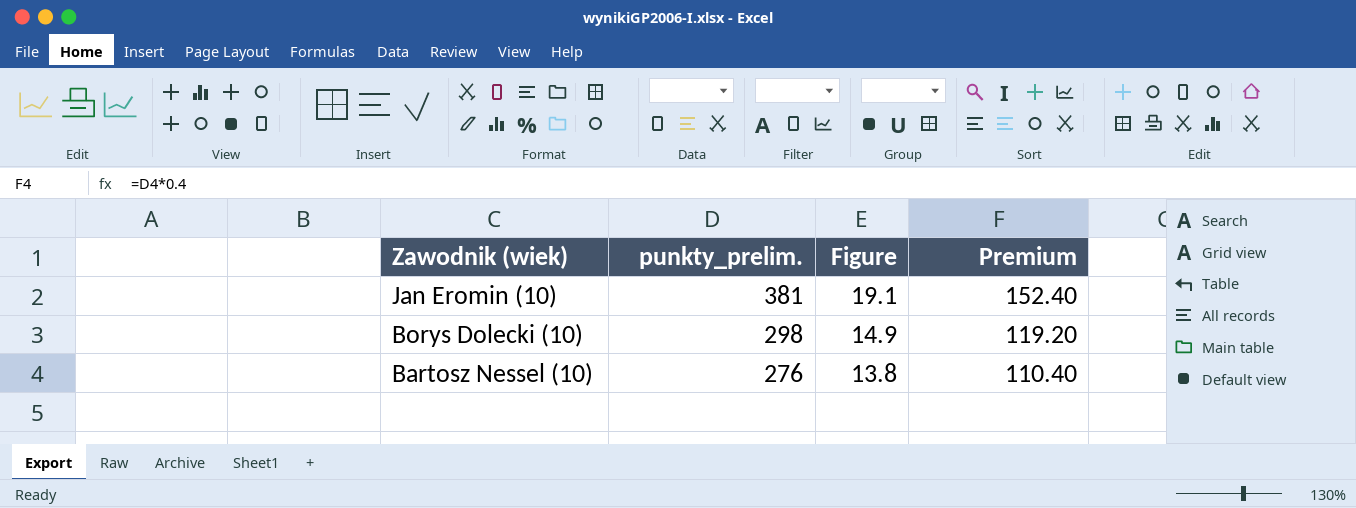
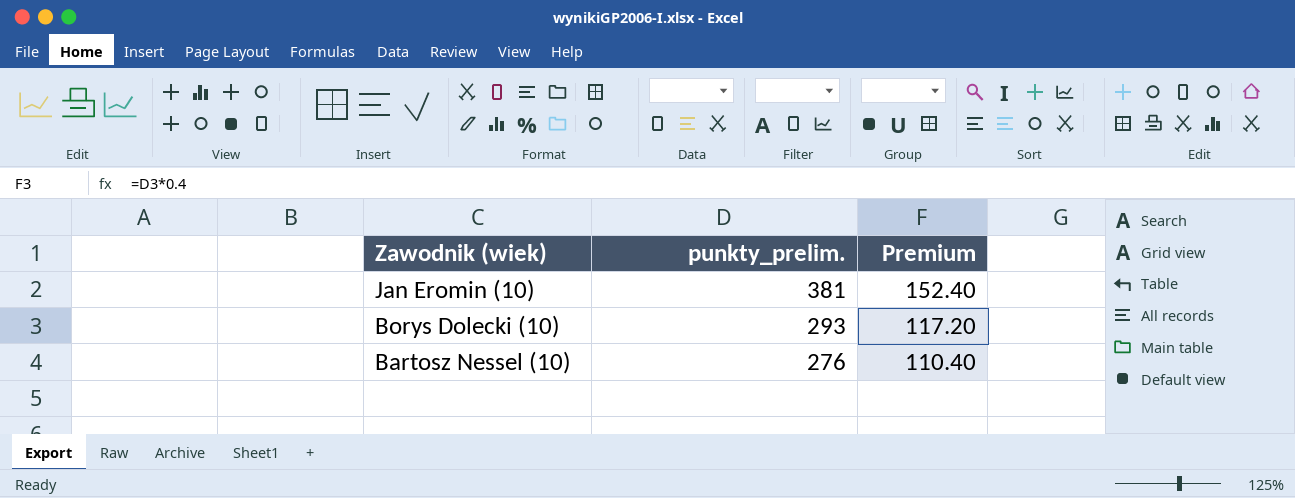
column Figure | formula: [punkty_prelim.] * 0.05 -> none
Borys Dolecki (10) | punkty_prelim.: 298 -> 293
Borys Dolecki (10) | Premium: 119.20 -> 117.20

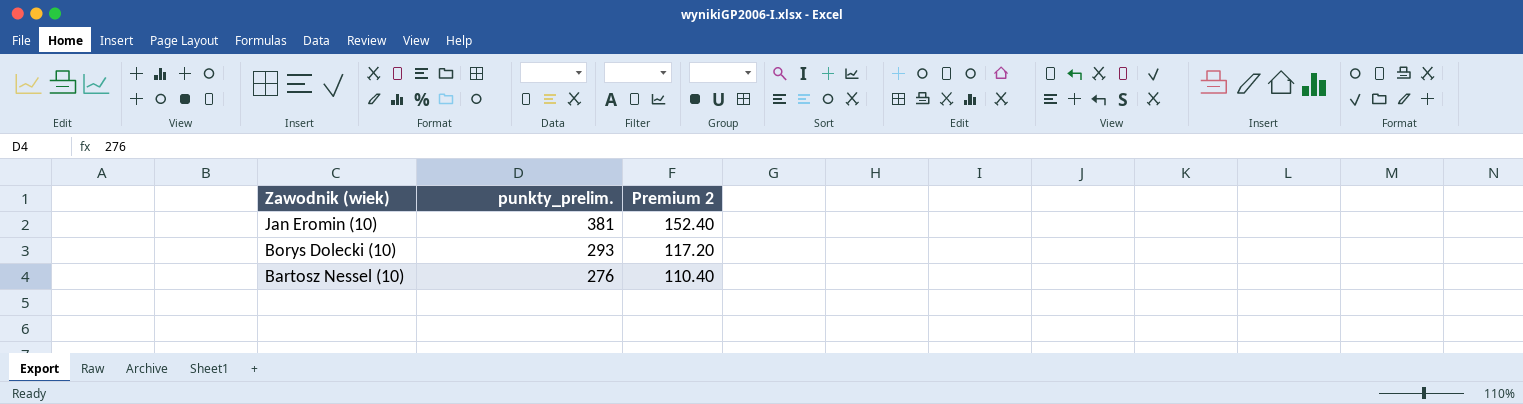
column name: Premium -> Premium 2

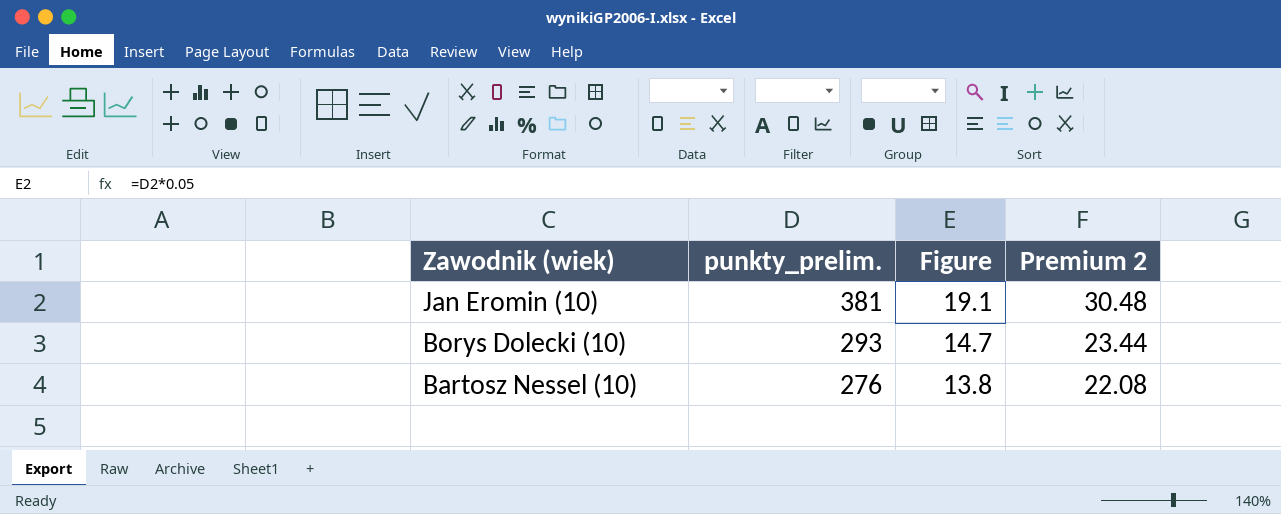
column Figure | formula: none -> [punkty_prelim.] * 0.05
column Premium 2 | formula: [punkty_prelim.] * 0.4 -> [punkty_prelim.] * 0.08

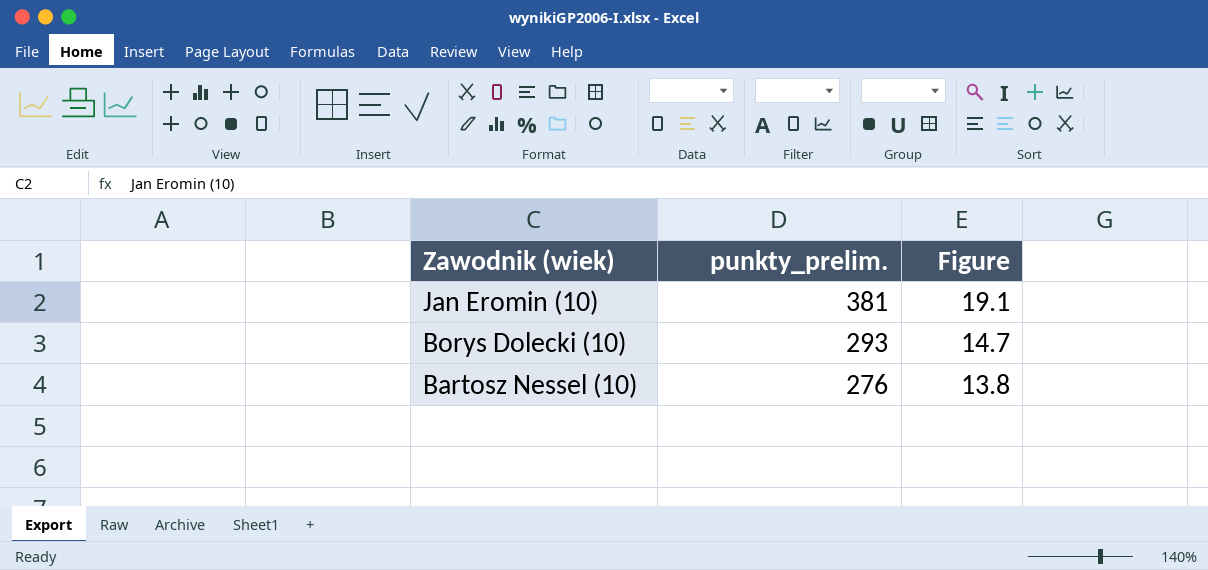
column Premium 2 | formula: [punkty_prelim.] * 0.08 -> none

